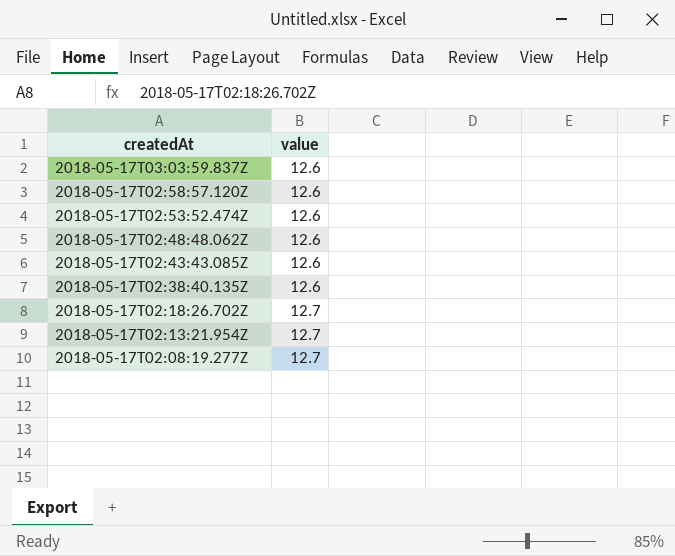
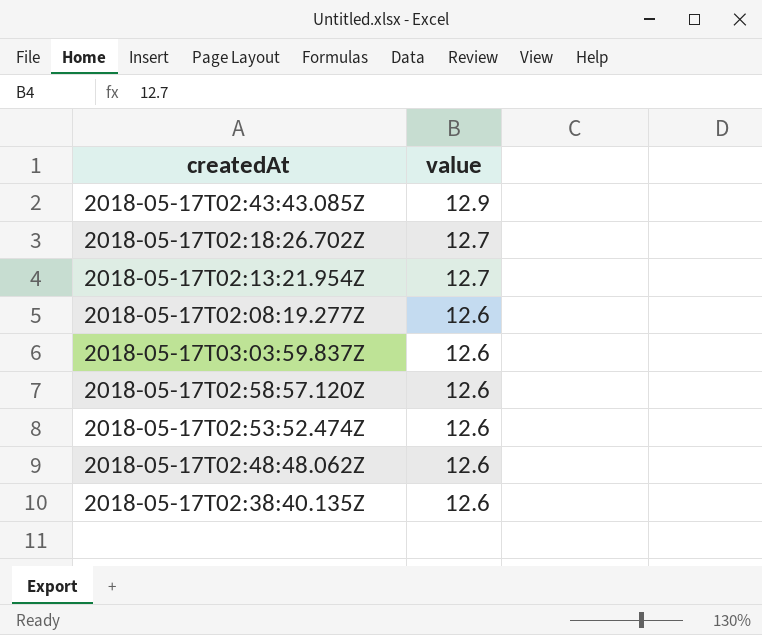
row order: createdAt descending -> value descending
2018-05-17T02:43:43.085Z | value: 12.6 -> 12.9
2018-05-17T02:08:19.277Z | value: 12.7 -> 12.6

